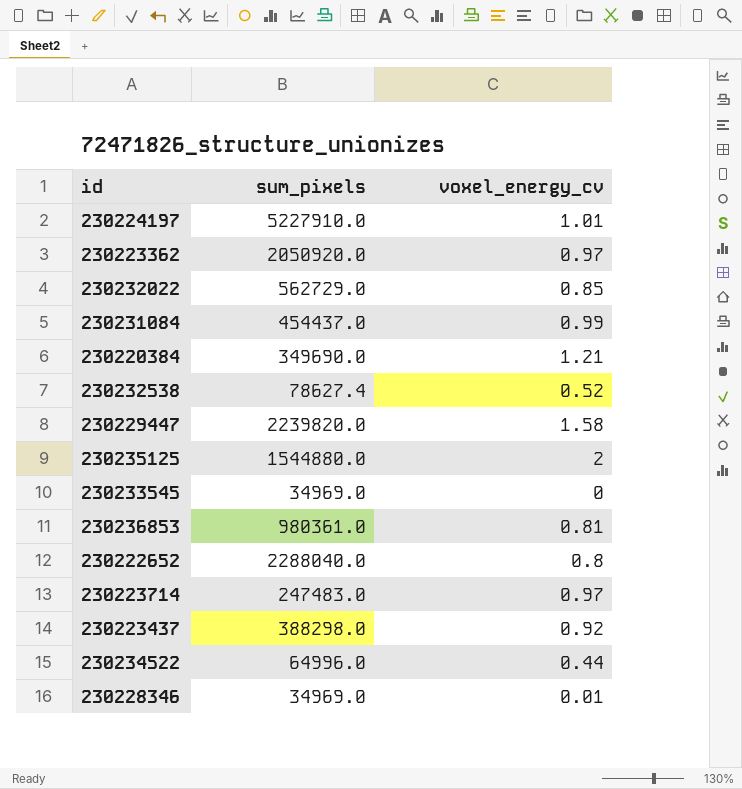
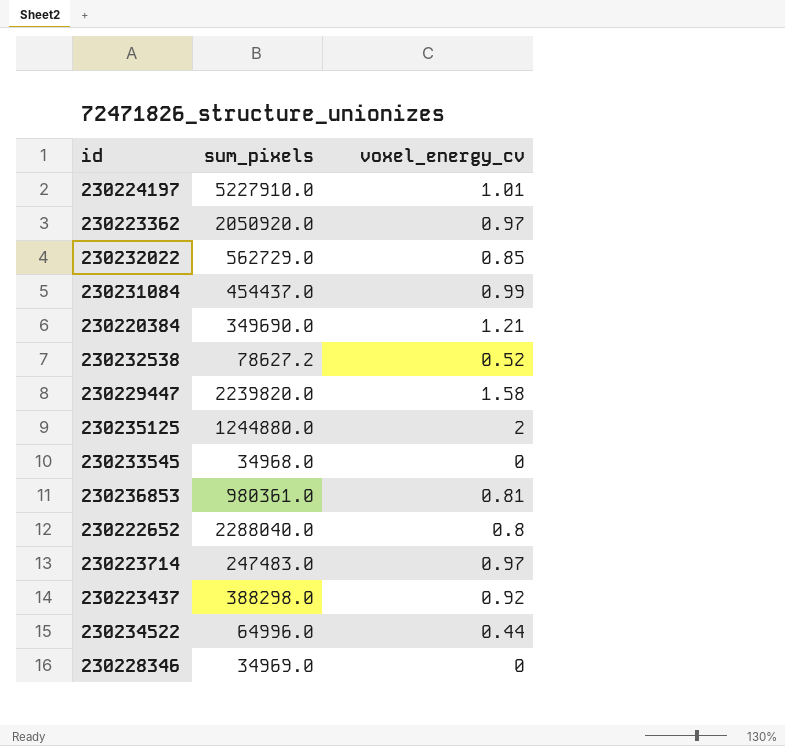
230232538 | sum_pixels: 78627.4 -> 78627.2
230235125 | sum_pixels: 1544880.0 -> 1244880.0
230233545 | sum_pixels: 34969.0 -> 34968.0
230228346 | voxel_energy_cv: 0.01 -> 0

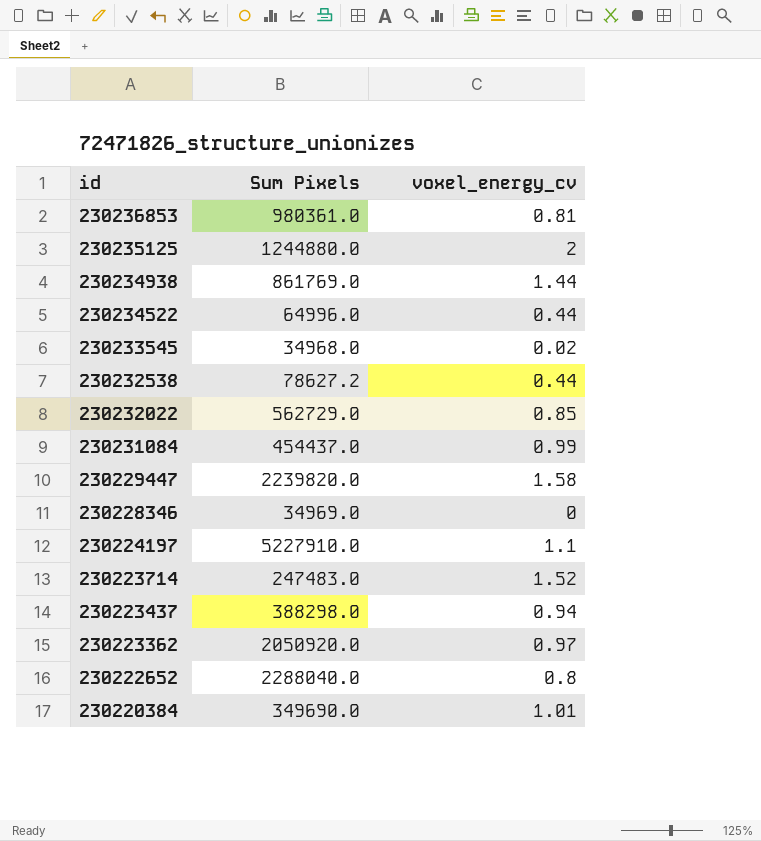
row order: none -> id descending
column name: sum_pixels -> Sum Pixels
row 230234938: none -> 861769.0 | 1.44
230233545 | voxel_energy_cv: 0 -> 0.02
230232538 | voxel_energy_cv: 0.52 -> 0.44
230224197 | voxel_energy_cv: 1.01 -> 1.1
230223714 | voxel_energy_cv: 0.97 -> 1.52
230223437 | voxel_energy_cv: 0.92 -> 0.94
230220384 | voxel_energy_cv: 1.21 -> 1.01

